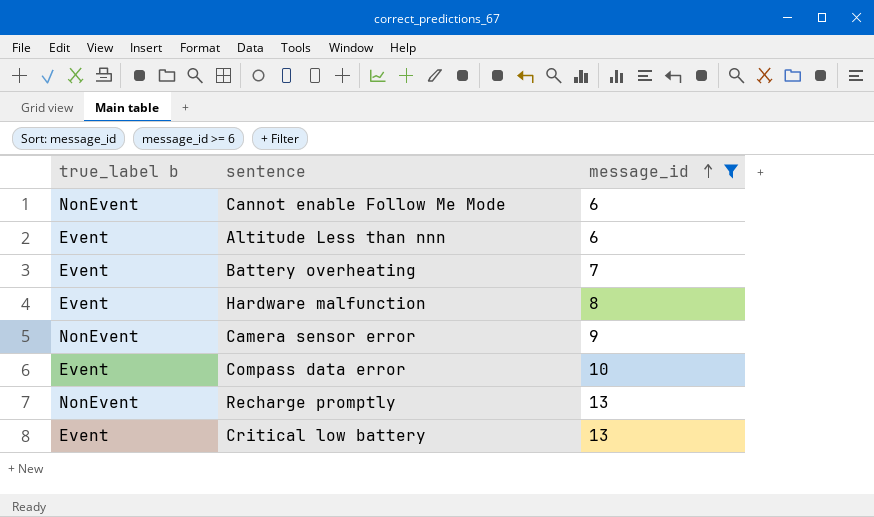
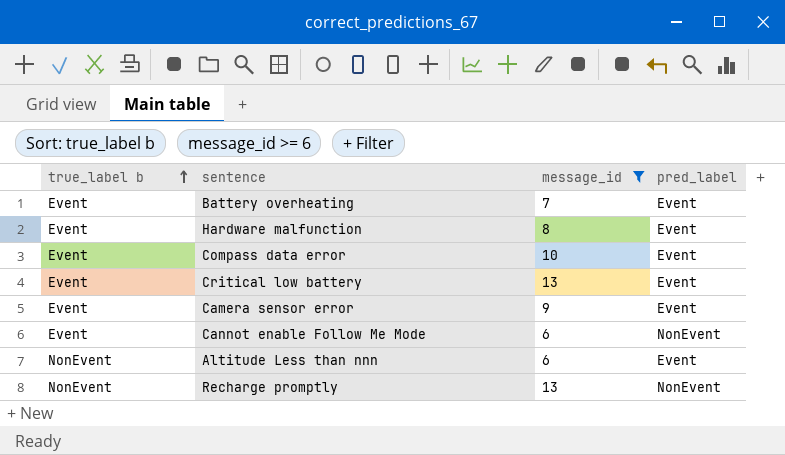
row order: message_id ascending -> true_label b ascending
column pred_label | position: none -> 4
Camera sensor error | true_label b: NonEvent -> Event
Cannot enable Follow Me Mode | true_label b: NonEvent -> Event
Altitude Less than nnn | true_label b: Event -> NonEvent

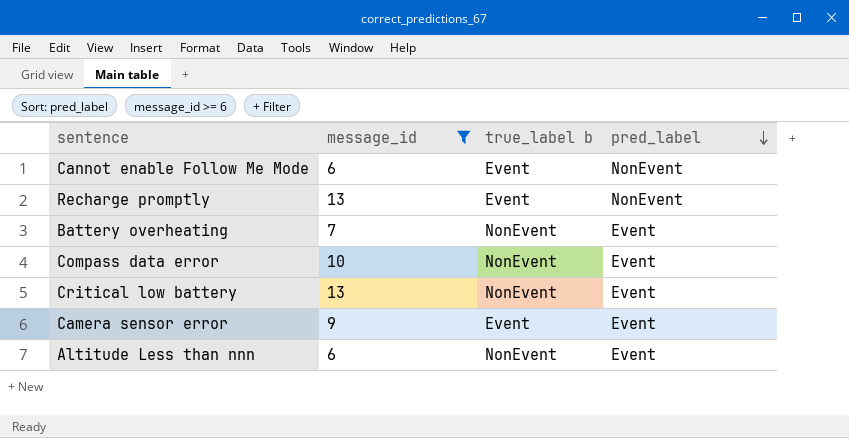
row order: true_label b ascending -> pred_label descending
column true_label b | position: 1 -> 3
row Hardware malfunction: Event | 8 | Event -> none
Recharge promptly | true_label b: NonEvent -> Event
Battery overheating | true_label b: Event -> NonEvent
Compass data error | true_label b: Event -> NonEvent
Critical low battery | true_label b: Event -> NonEvent

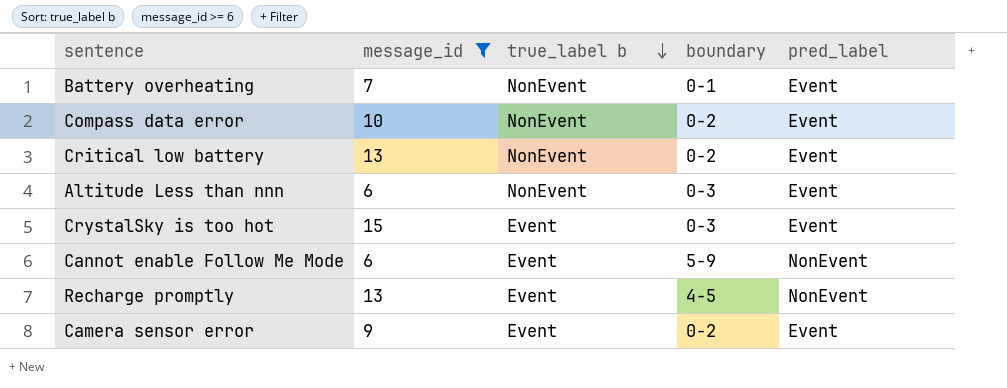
row order: pred_label descending -> true_label b descending
column boundary | position: none -> 4
row CrystalSky is too hot: none -> 15 | Event | 0-3 | Event

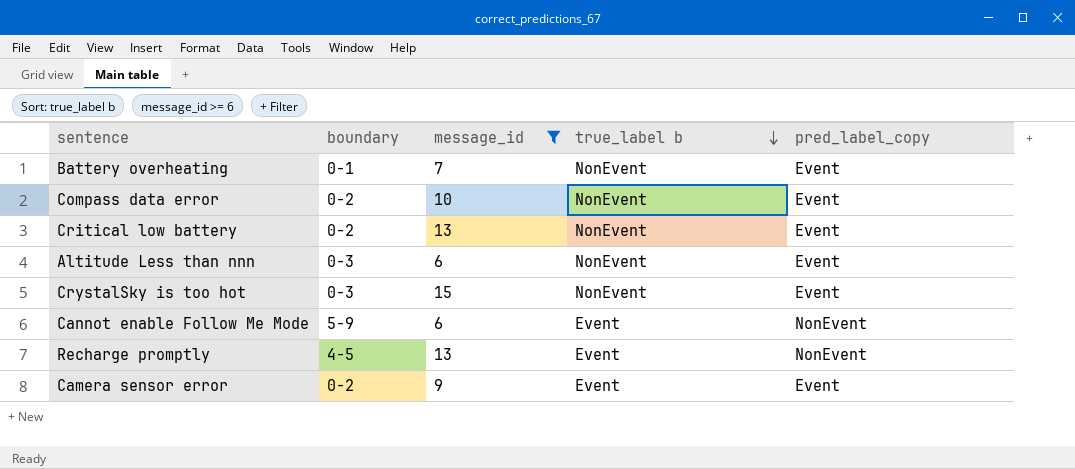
column boundary | position: 4 -> 2
column name: pred_label -> pred_label_copy
CrystalSky is too hot | true_label b: Event -> NonEvent

